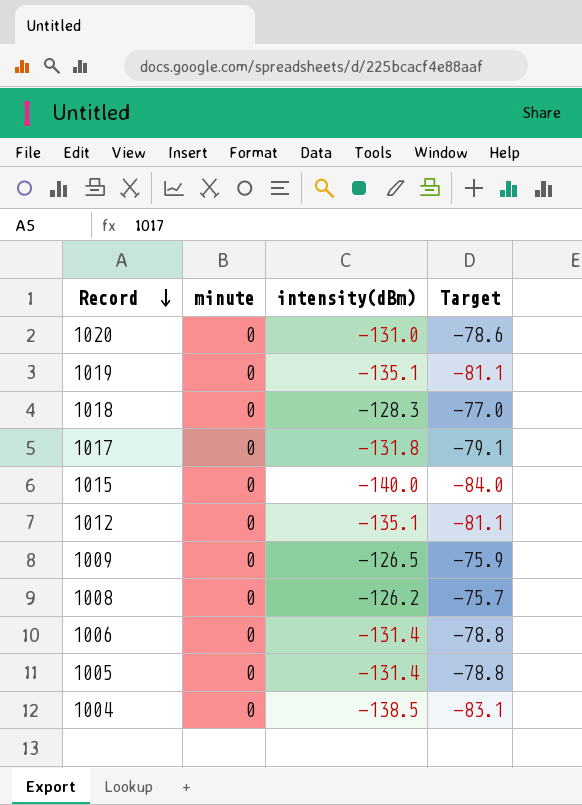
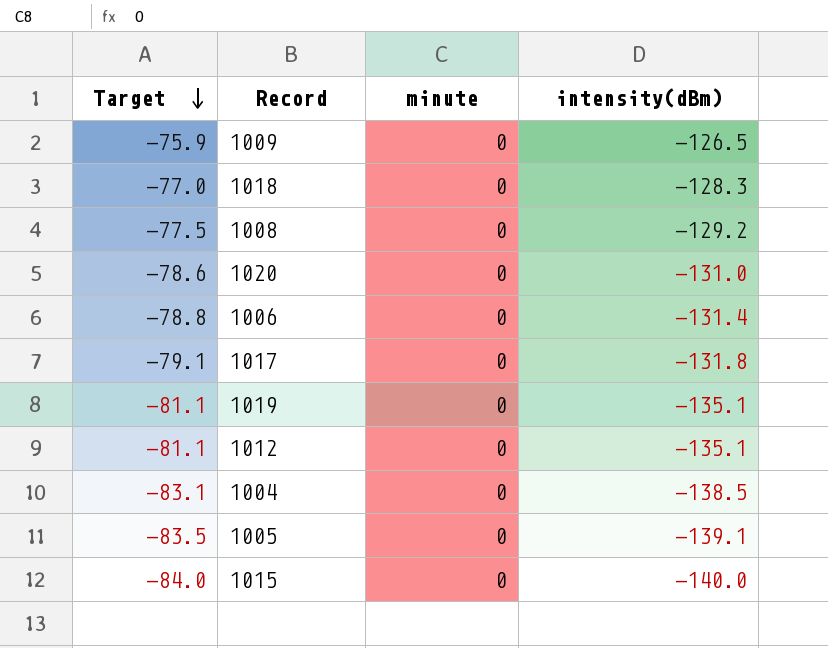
row order: Record descending -> Target descending
column Target | position: 4 -> 1
1008 | Target: -75.7 -> -77.5
1008 | intensity(dBm): -126.2 -> -129.2
1005 | Target: -78.8 -> -83.5
1005 | intensity(dBm): -131.4 -> -139.1

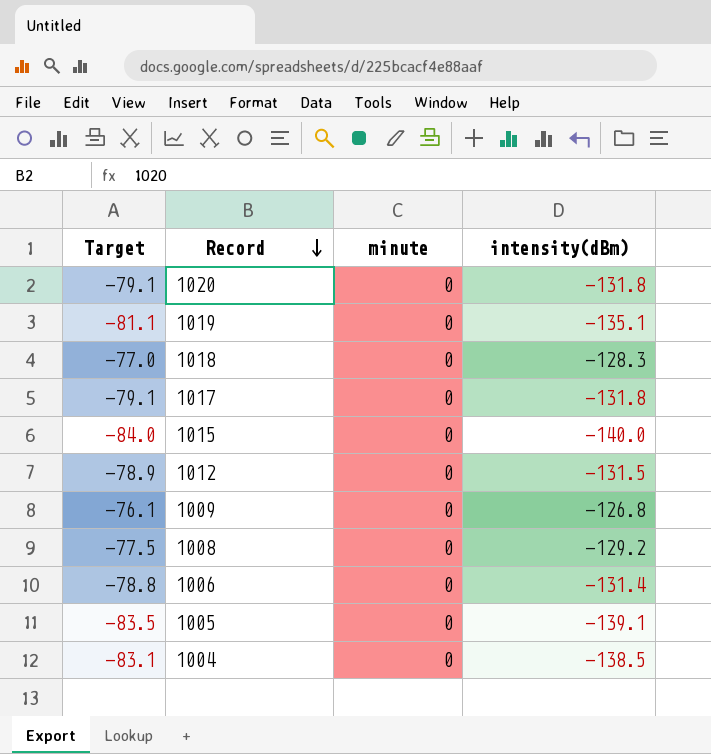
row order: Target descending -> Record descending
1020 | Target: -78.6 -> -79.1
1020 | intensity(dBm): -131.0 -> -131.8
1012 | Target: -81.1 -> -78.9
1012 | intensity(dBm): -135.1 -> -131.5
1009 | Target: -75.9 -> -76.1
1009 | intensity(dBm): -126.5 -> -126.8

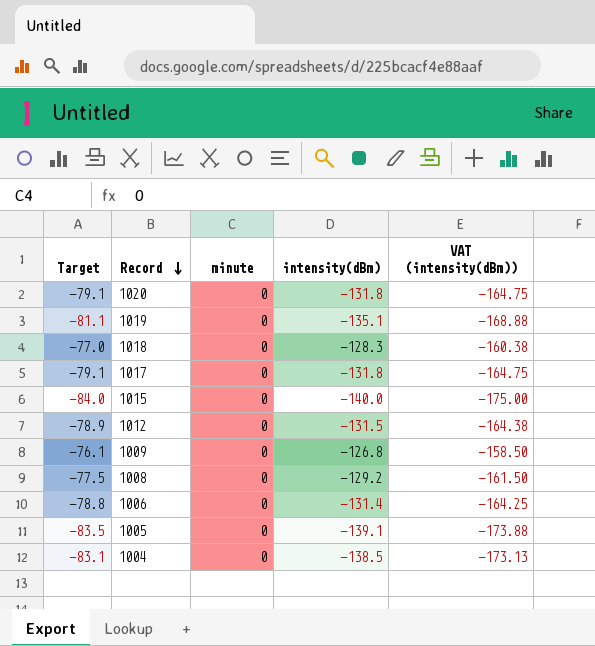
column VAT (intensity(dBm)) | formula: none -> [intensity(dBm)] * 1.25

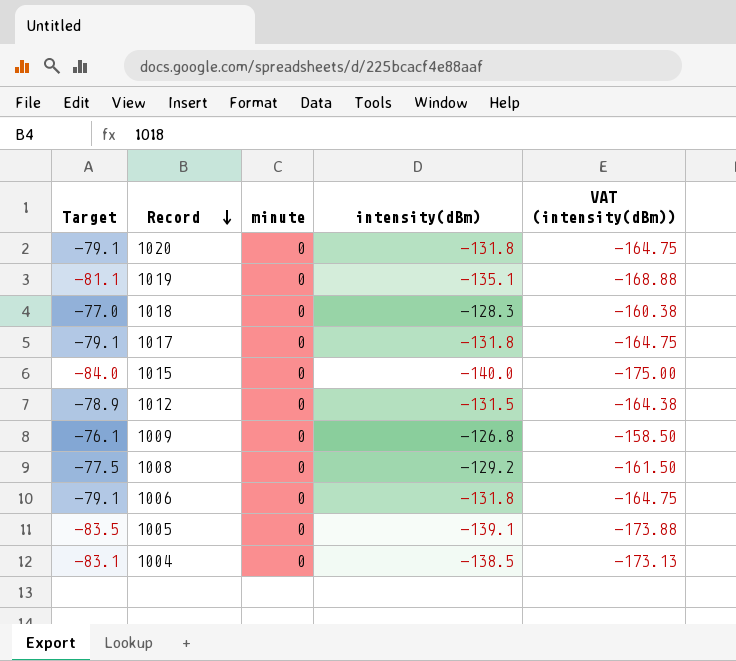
1006 | Target: -78.8 -> -79.1
1006 | intensity(dBm): -131.4 -> -131.8
1006 | VAT (intensity(dBm)): -164.25 -> -164.75

